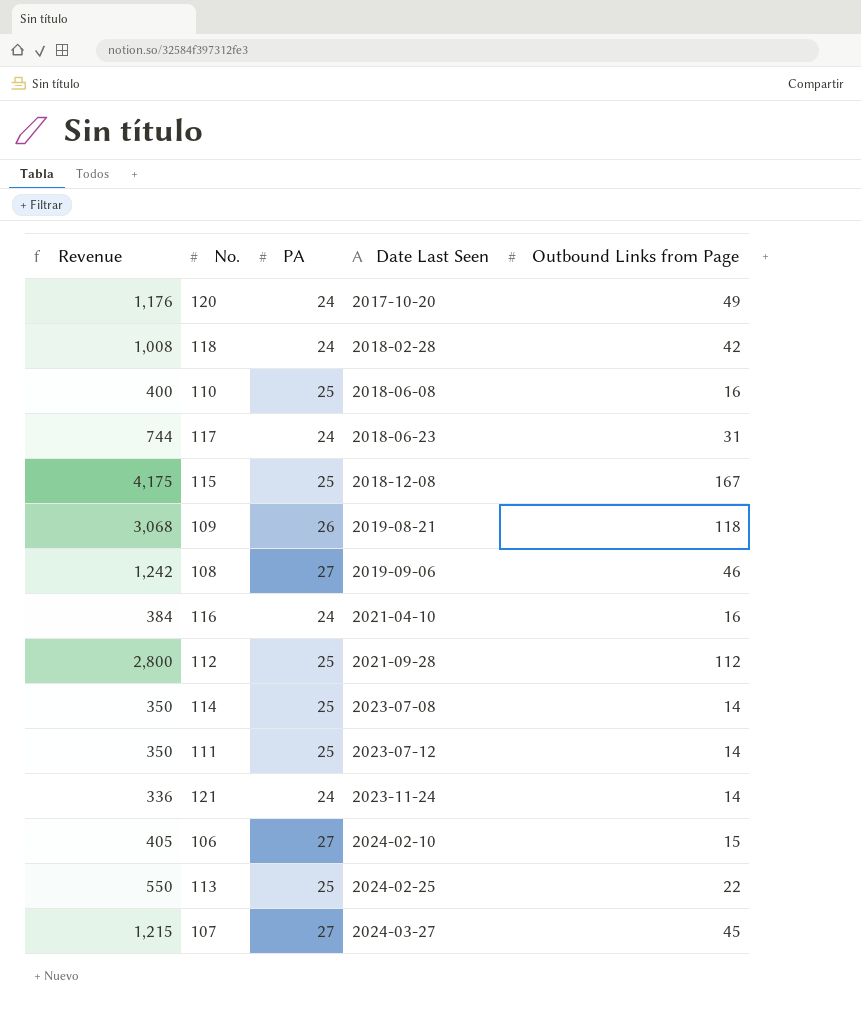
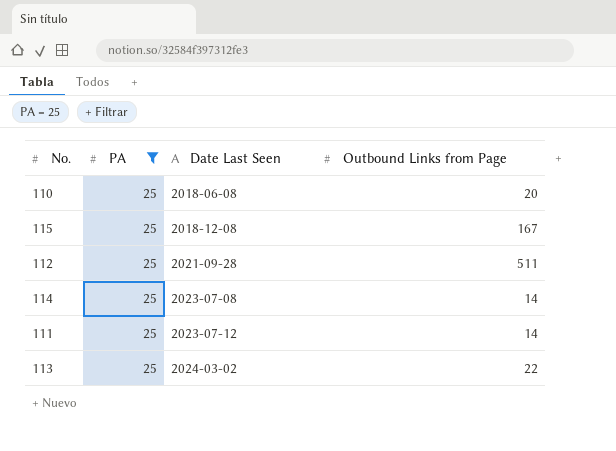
filter: none -> PA = 25
column Revenue | formula: [PA] * [Outbound Links from Page] -> none
110 | Outbound Links from Page: 16 -> 20
112 | Outbound Links from Page: 112 -> 511
113 | Date Last Seen: 2024-02-25 -> 2024-03-02

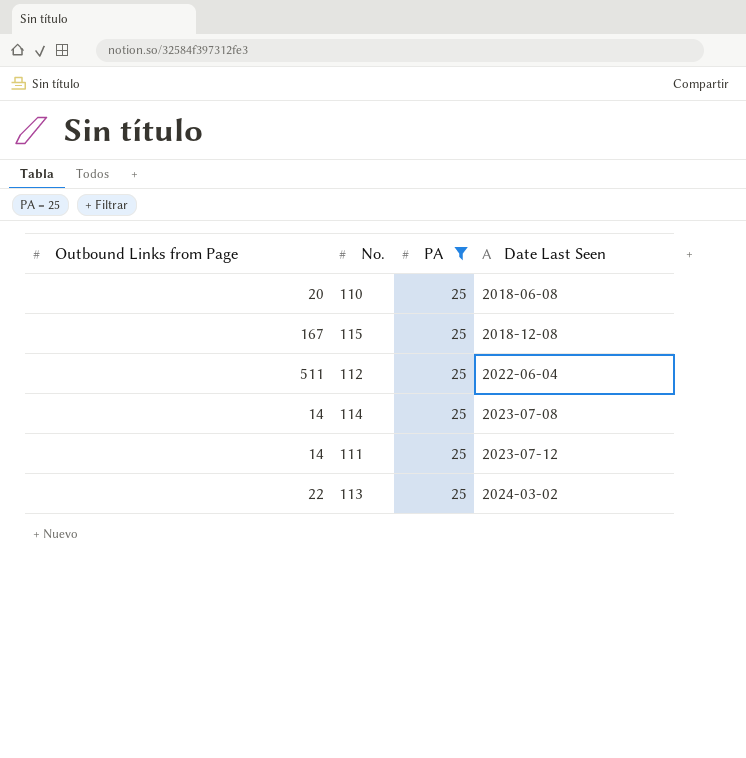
column Outbound Links from Page | position: 4 -> 1
112 | Date Last Seen: 2021-09-28 -> 2022-06-04

